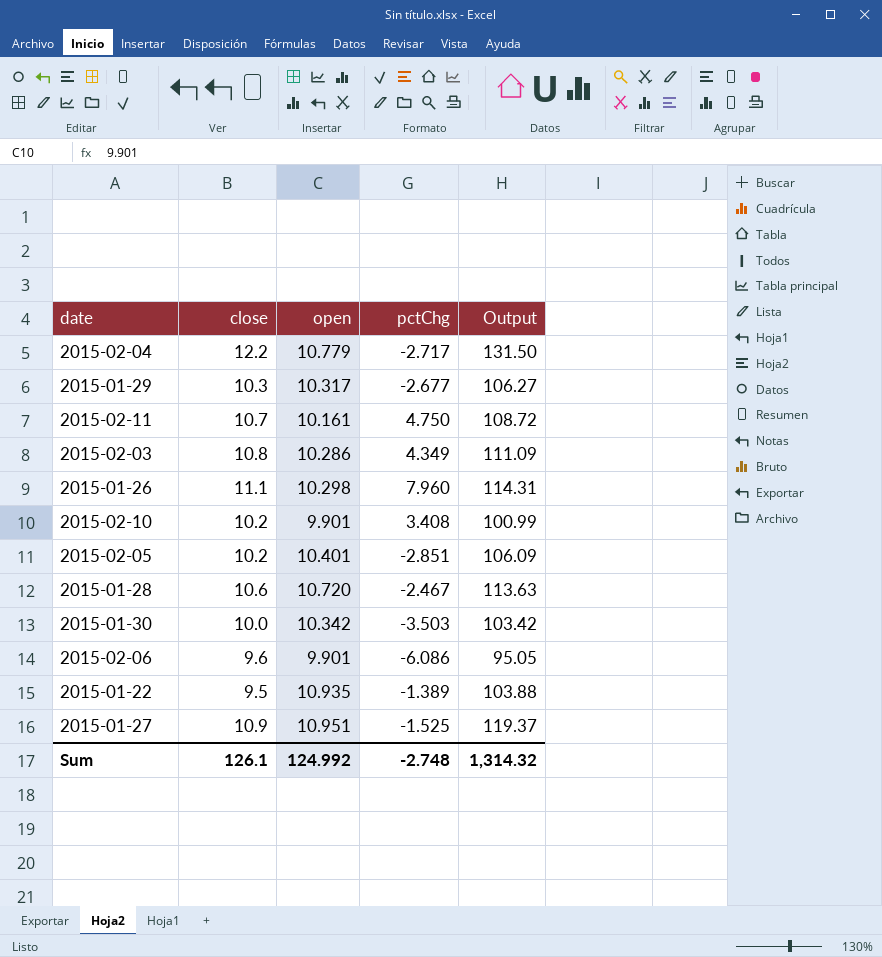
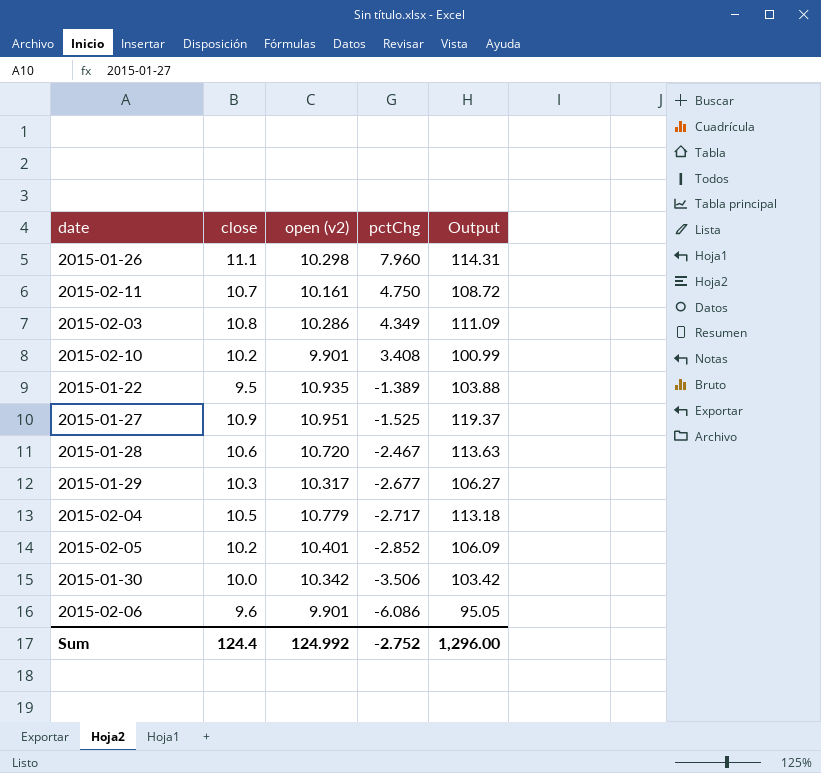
row order: none -> pctChg descending
column name: open -> open (v2)
2015-02-04 | close: 12.2 -> 10.5
2015-02-04 | Output: 131.50 -> 113.18
2015-02-05 | pctChg: -2.851 -> -2.852
2015-01-30 | pctChg: -3.503 -> -3.506
Sum | close: 126.1 -> 124.4
Sum | pctChg: -2.748 -> -2.752
Sum | Output: 1,314.32 -> 1,296.00

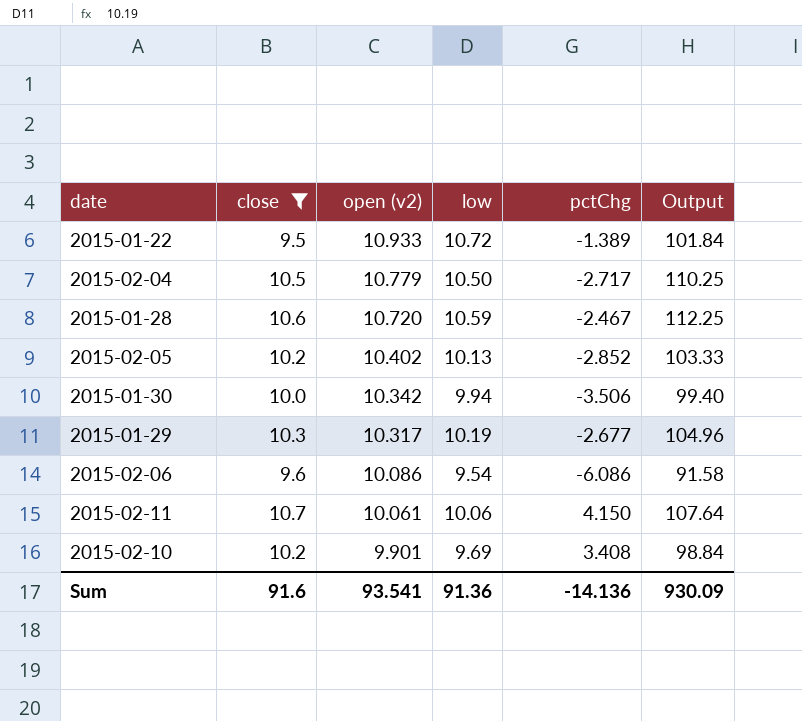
filter: none -> close <= 10.7
row order: pctChg descending -> open (v2) descending
column low | position: none -> 4
column Output | formula: [close] * [open (v2)] -> [close] * [low]
2015-01-22 | open (v2): 10.935 -> 10.933
2015-02-05 | open (v2): 10.401 -> 10.402
2015-02-06 | open (v2): 9.901 -> 10.086
2015-02-11 | open (v2): 10.161 -> 10.061
2015-02-11 | pctChg: 4.750 -> 4.150
Sum | close: 124.4 -> 91.6
Sum | open (v2): 124.992 -> 93.541
Sum | pctChg: -2.752 -> -14.136
Sum | Output: 1,296.00 -> 930.09

